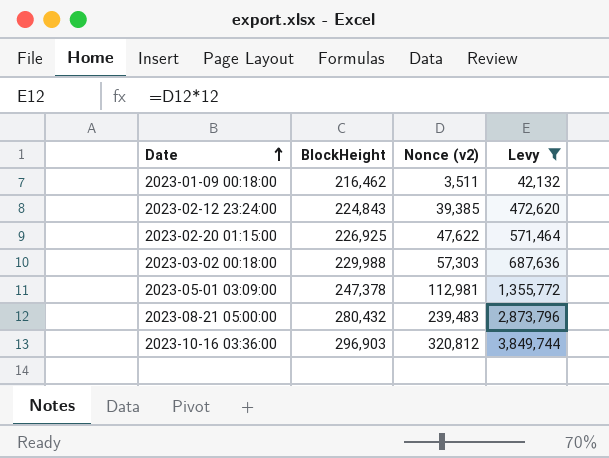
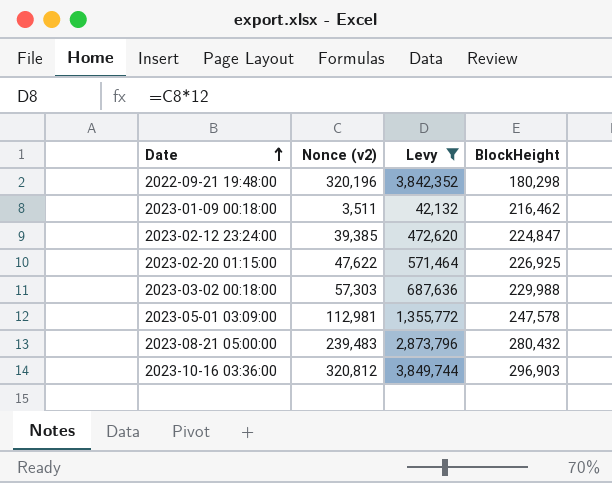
column BlockHeight | position: 2 -> 4
row 2022-09-21 19:48:00: none -> 320,196 | 3,842,352 | 180,298
2023-02-12 23:24:00 | BlockHeight: 224,843 -> 224,847
2023-05-01 03:09:00 | BlockHeight: 247,378 -> 247,578

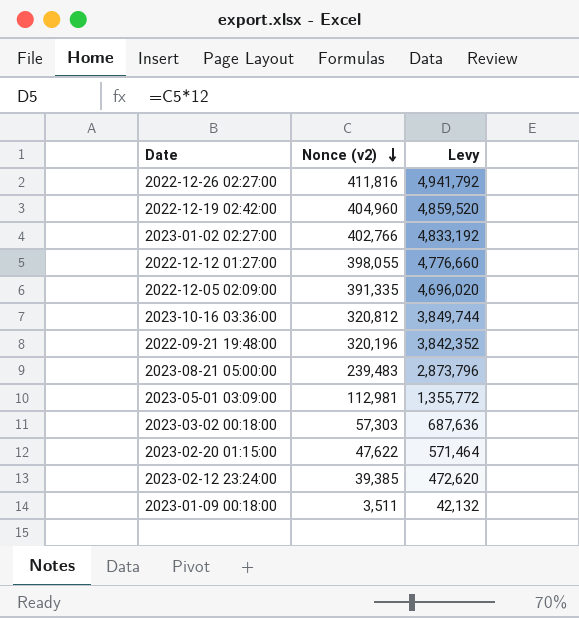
filter: Levy <= 3,849,744 -> none
row order: Date ascending -> Nonce (v2) descending
column BlockHeight | position: 4 -> none

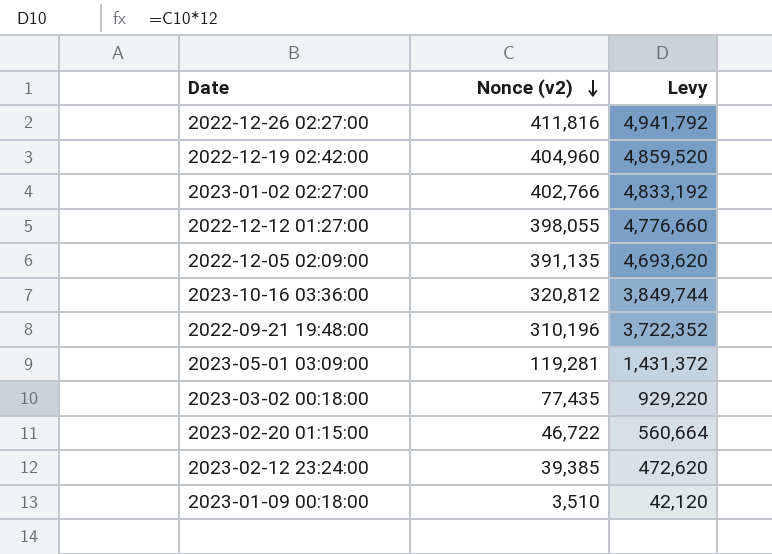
row 2023-08-21 05:00:00: 239,483 | 2,873,796 -> none
2022-12-05 02:09:00 | Nonce (v2): 391,335 -> 391,135
2022-12-05 02:09:00 | Levy: 4,696,020 -> 4,693,620
2022-09-21 19:48:00 | Nonce (v2): 320,196 -> 310,196
2022-09-21 19:48:00 | Levy: 3,842,352 -> 3,722,352
2023-05-01 03:09:00 | Nonce (v2): 112,981 -> 119,281
2023-05-01 03:09:00 | Levy: 1,355,772 -> 1,431,372
2023-03-02 00:18:00 | Nonce (v2): 57,303 -> 77,435
2023-03-02 00:18:00 | Levy: 687,636 -> 929,220
2023-02-20 01:15:00 | Nonce (v2): 47,622 -> 46,722
2023-02-20 01:15:00 | Levy: 571,464 -> 560,664
2023-01-09 00:18:00 | Nonce (v2): 3,511 -> 3,510
2023-01-09 00:18:00 | Levy: 42,132 -> 42,120

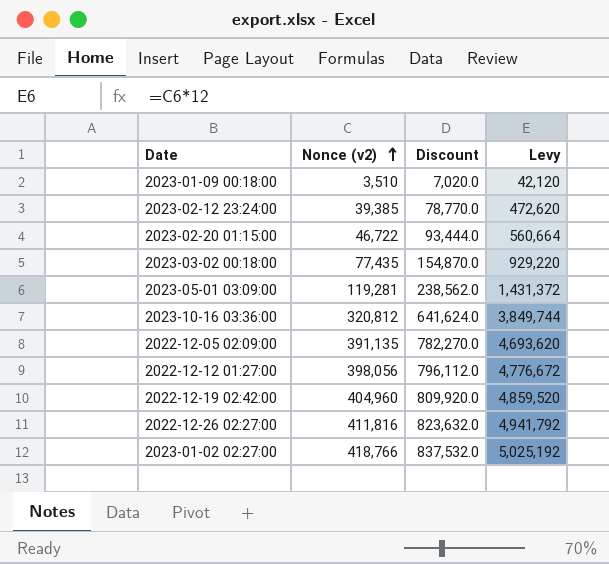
row order: Nonce (v2) descending -> Nonce (v2) ascending
column Discount | formula: none -> [Nonce (v2)] * 2
row 2022-09-21 19:48:00: 310,196 | 3,722,352 -> none
2022-12-12 01:27:00 | Nonce (v2): 398,055 -> 398,056
2022-12-12 01:27:00 | Levy: 4,776,660 -> 4,776,672
2023-01-02 02:27:00 | Nonce (v2): 402,766 -> 418,766
2023-01-02 02:27:00 | Levy: 4,833,192 -> 5,025,192

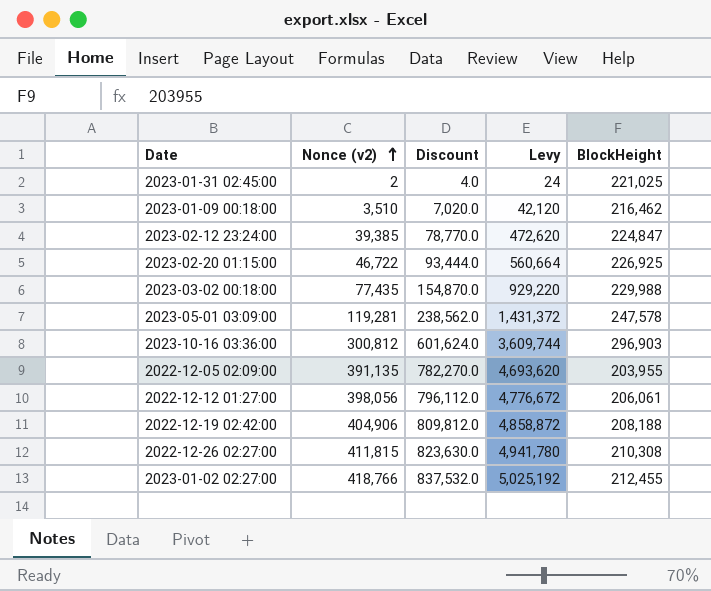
column BlockHeight | position: none -> 5
row 2023-01-31 02:45:00: none -> 2 | 4.0 | 24 | 221,025
2023-10-16 03:36:00 | Nonce (v2): 320,812 -> 300,812
2023-10-16 03:36:00 | Discount: 641,624.0 -> 601,624.0
2023-10-16 03:36:00 | Levy: 3,849,744 -> 3,609,744
2022-12-19 02:42:00 | Nonce (v2): 404,960 -> 404,906
2022-12-19 02:42:00 | Discount: 809,920.0 -> 809,812.0
2022-12-19 02:42:00 | Levy: 4,859,520 -> 4,858,872
2022-12-26 02:27:00 | Nonce (v2): 411,816 -> 411,815
2022-12-26 02:27:00 | Discount: 823,632.0 -> 823,630.0
2022-12-26 02:27:00 | Levy: 4,941,792 -> 4,941,780

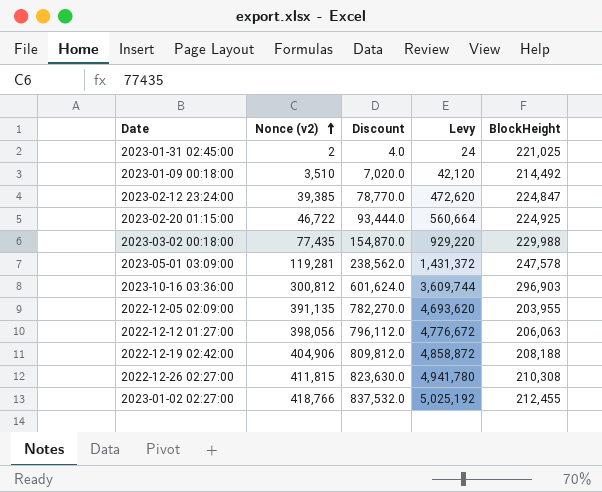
2023-01-09 00:18:00 | BlockHeight: 216,462 -> 214,492
2023-02-20 01:15:00 | BlockHeight: 226,925 -> 224,925
2022-12-12 01:27:00 | BlockHeight: 206,061 -> 206,063

